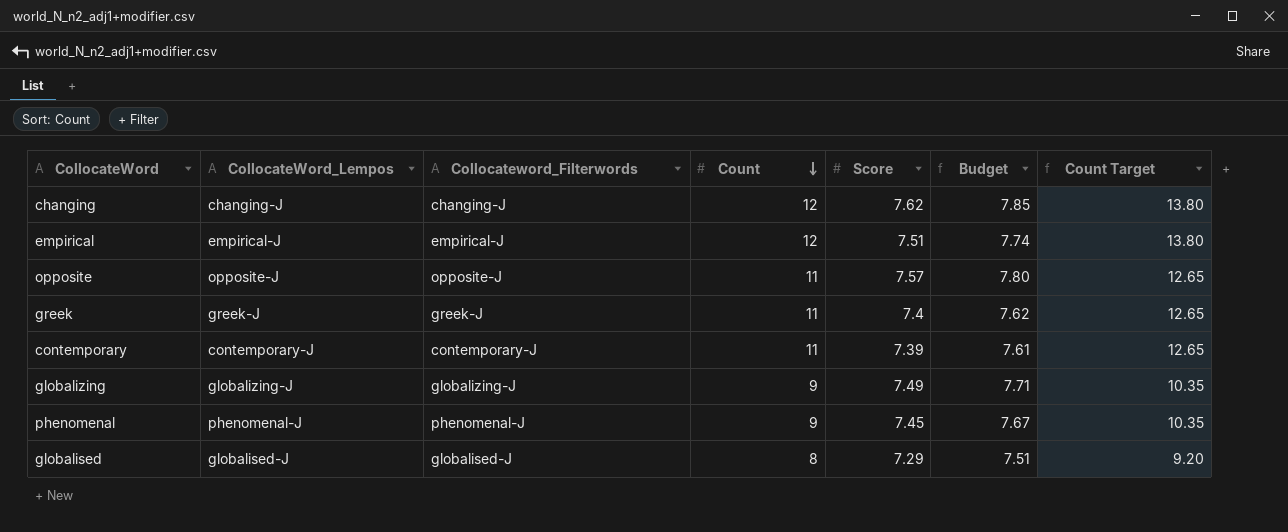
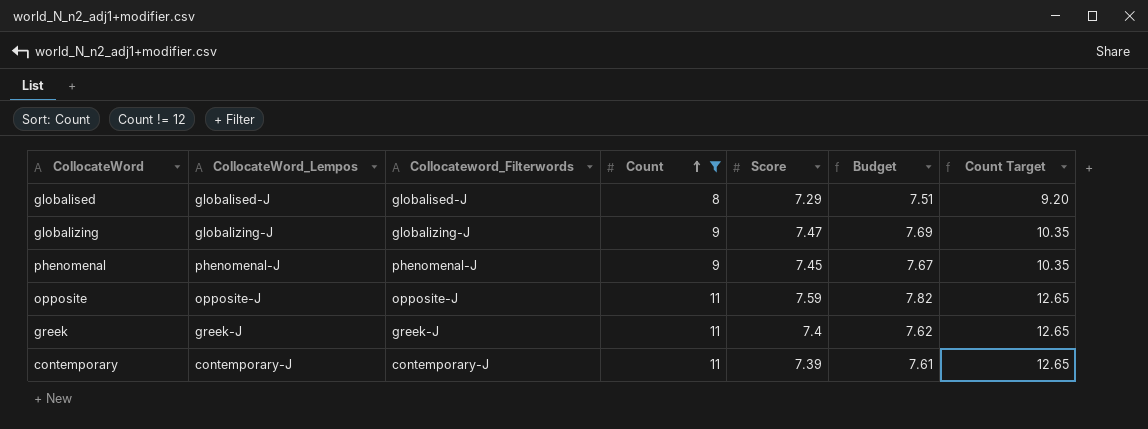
filter: none -> Count != 12
row order: Count descending -> Count ascending
globalizing | Score: 7.49 -> 7.47
globalizing | Budget: 7.71 -> 7.69
opposite | Score: 7.57 -> 7.59
opposite | Budget: 7.80 -> 7.82

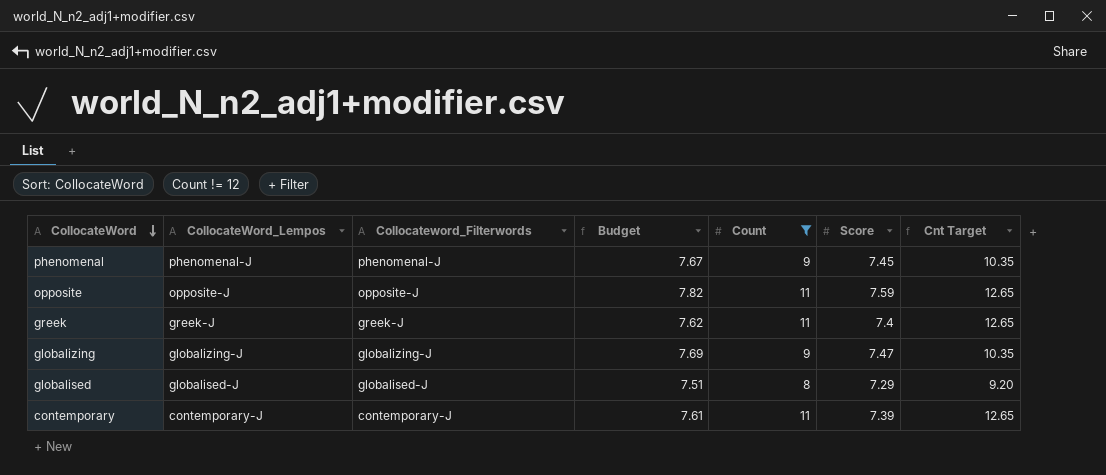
row order: Count ascending -> CollocateWord descending
column Budget | position: 6 -> 4
column name: Count Target -> Cnt Target

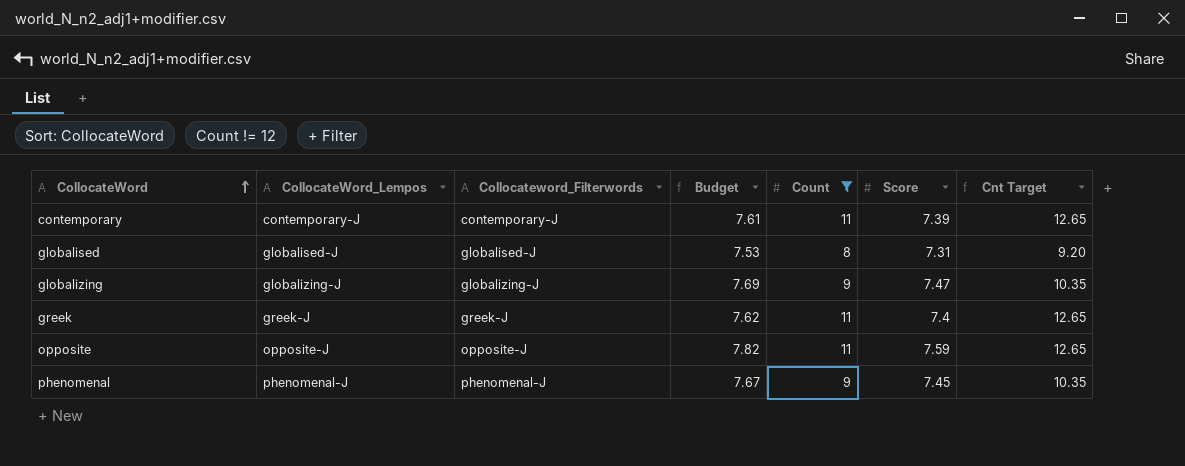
row order: CollocateWord descending -> CollocateWord ascending
globalised | Budget: 7.51 -> 7.53
globalised | Score: 7.29 -> 7.31

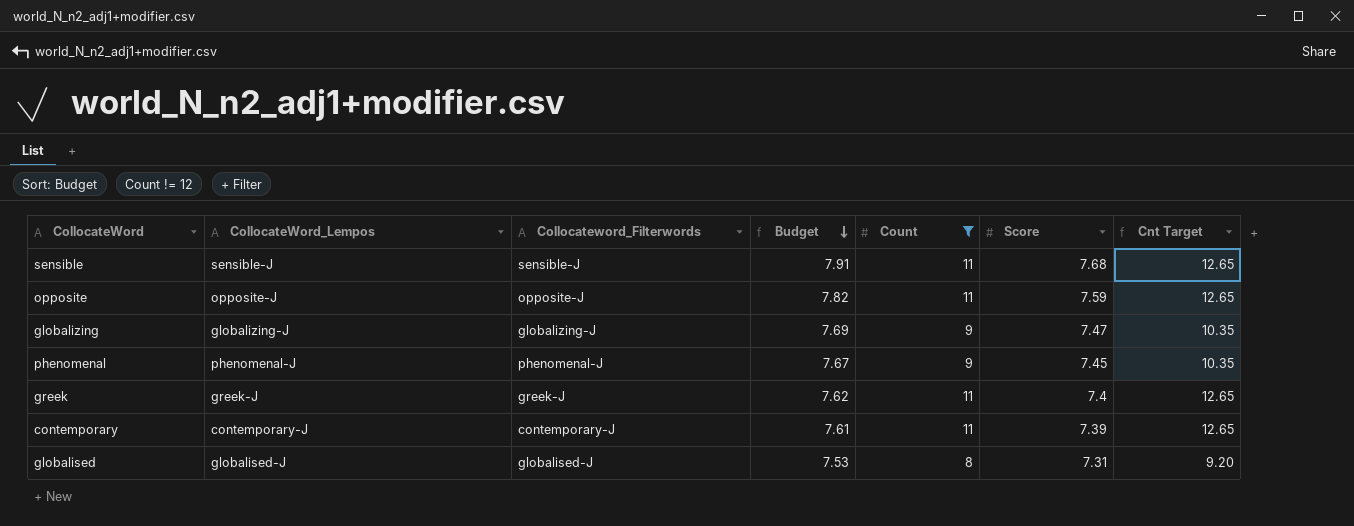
row order: CollocateWord ascending -> Budget descending
row sensible: none -> sensible-J | sensible-J | 7.91 | 11 | 7.68 | 12.65

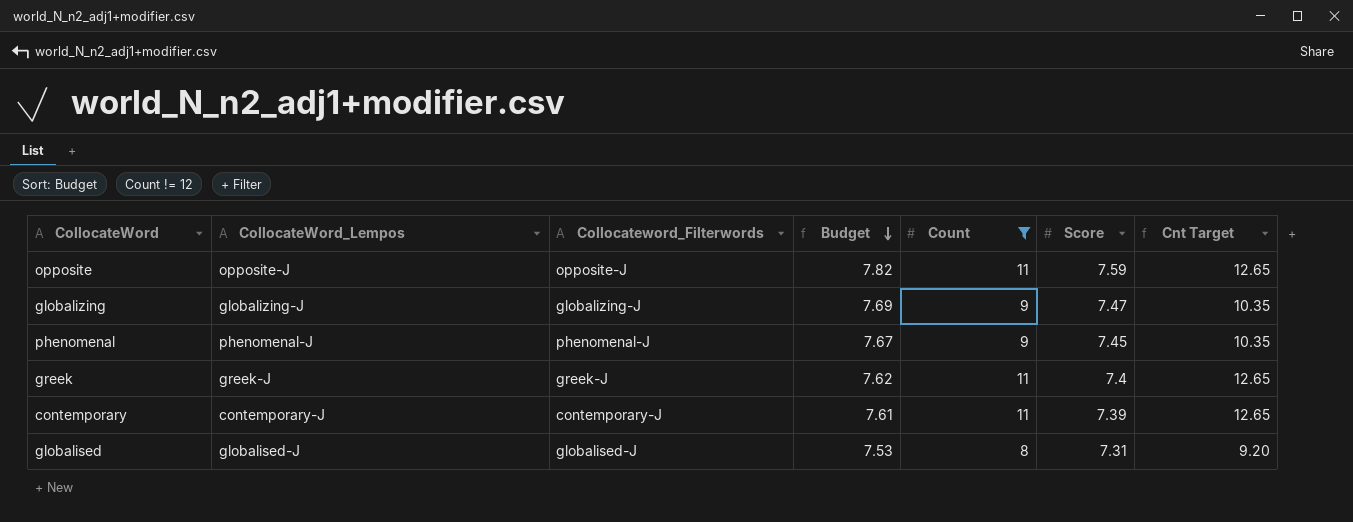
row sensible: sensible-J | sensible-J | 7.91 | 11 | 7.68 | 12.65 -> none

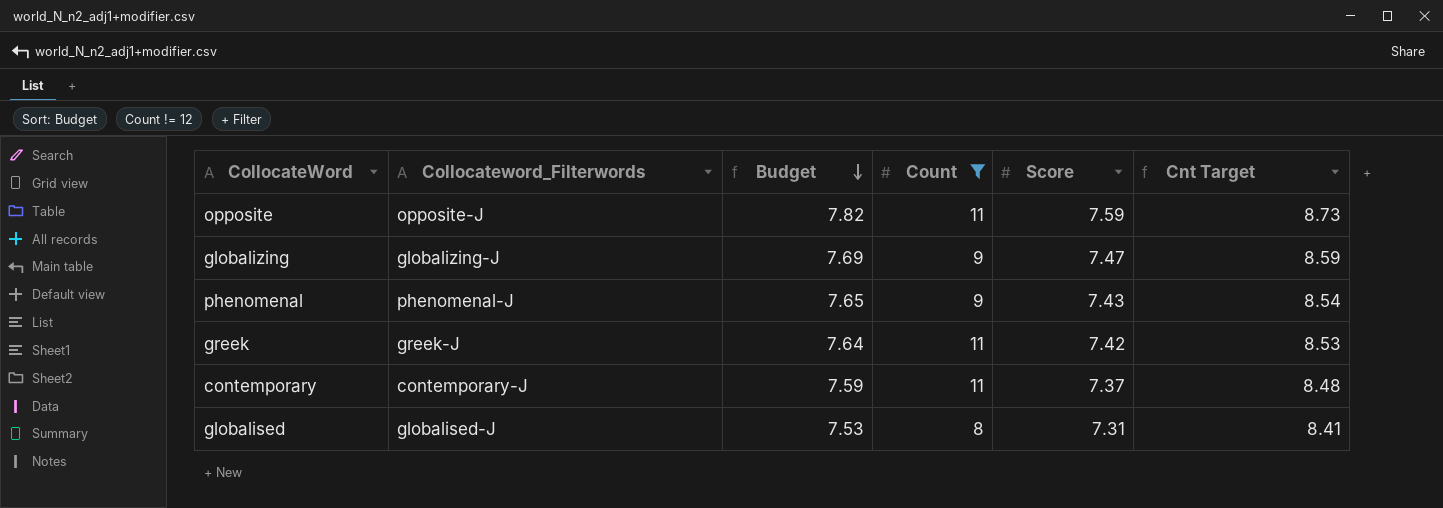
column CollocateWord_Lempos | position: 2 -> none
column Cnt Target | formula: [Count] * 1.15 -> [Score] * 1.15
phenomenal | Budget: 7.67 -> 7.65
phenomenal | Score: 7.45 -> 7.43
greek | Budget: 7.62 -> 7.64
greek | Score: 7.4 -> 7.42
contemporary | Budget: 7.61 -> 7.59
contemporary | Score: 7.39 -> 7.37

